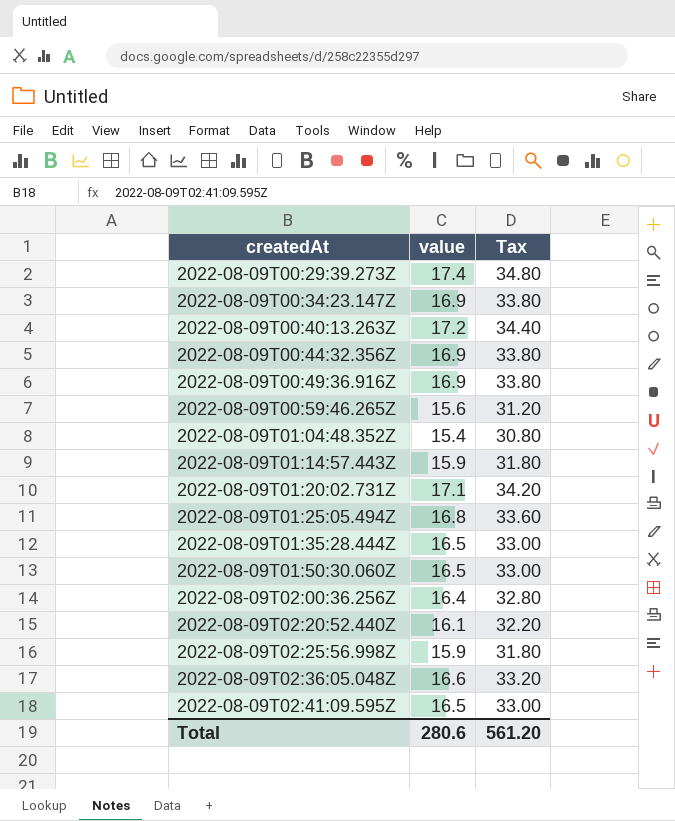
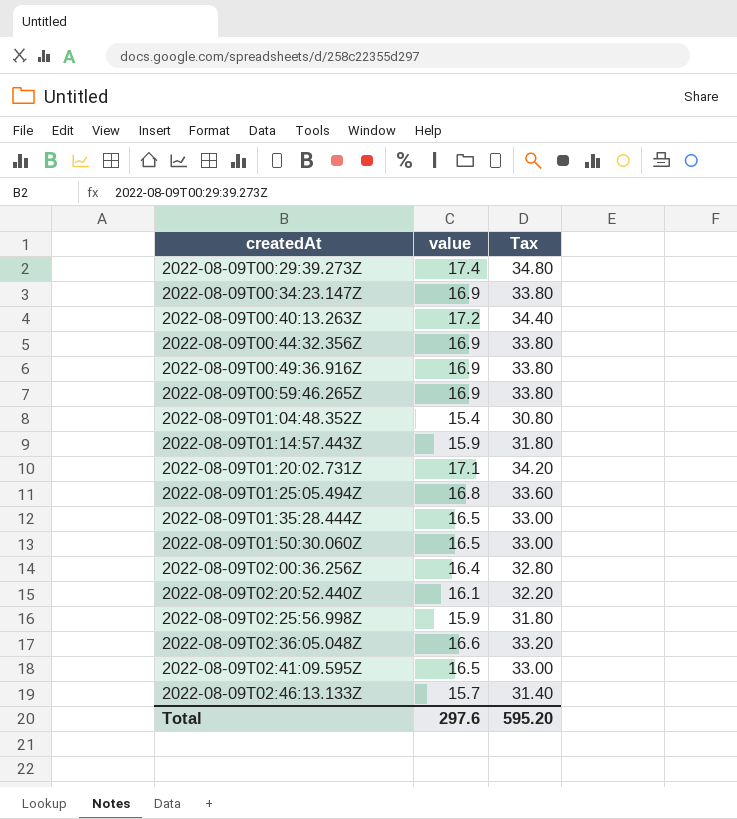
2022-08-09T00:59:46.265Z | value: 15.6 -> 16.9
2022-08-09T00:59:46.265Z | Tax: 31.20 -> 33.80
row 2022-08-09T02:46:13.133Z: none -> 15.7 | 31.40
Total | value: 280.6 -> 297.6
Total | Tax: 561.20 -> 595.20

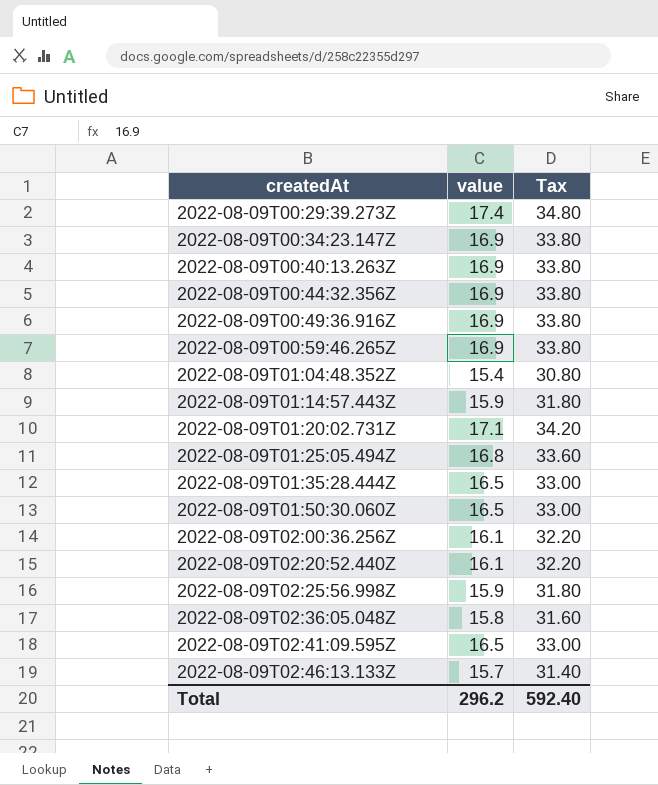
2022-08-09T00:40:13.263Z | value: 17.2 -> 16.9
2022-08-09T00:40:13.263Z | Tax: 34.40 -> 33.80
2022-08-09T02:00:36.256Z | value: 16.4 -> 16.1
2022-08-09T02:00:36.256Z | Tax: 32.80 -> 32.20
2022-08-09T02:36:05.048Z | value: 16.6 -> 15.8
2022-08-09T02:36:05.048Z | Tax: 33.20 -> 31.60
Total | value: 297.6 -> 296.2
Total | Tax: 595.20 -> 592.40

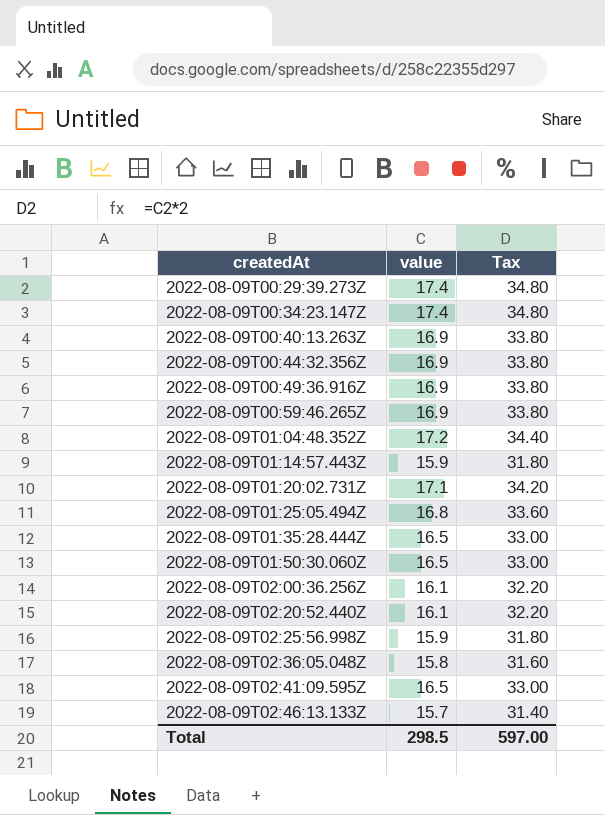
2022-08-09T00:34:23.147Z | value: 16.9 -> 17.4
2022-08-09T00:34:23.147Z | Tax: 33.80 -> 34.80
2022-08-09T01:04:48.352Z | value: 15.4 -> 17.2
2022-08-09T01:04:48.352Z | Tax: 30.80 -> 34.40
Total | value: 296.2 -> 298.5
Total | Tax: 592.40 -> 597.00

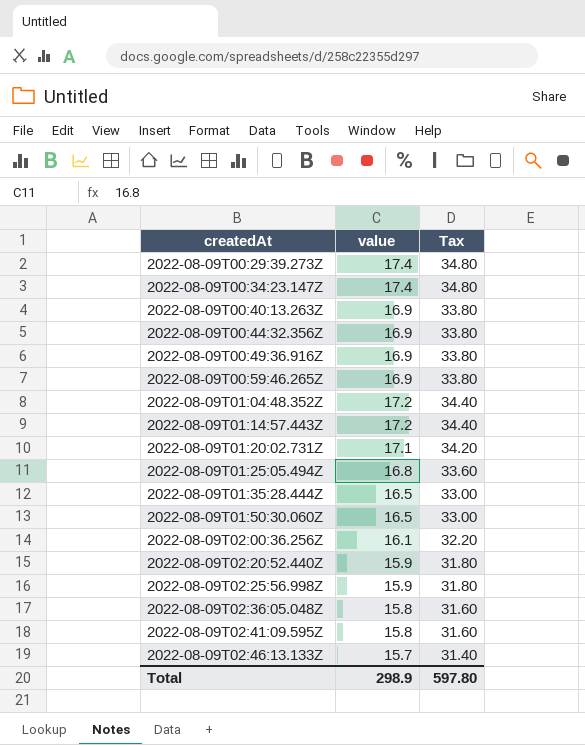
2022-08-09T01:14:57.443Z | value: 15.9 -> 17.2
2022-08-09T01:14:57.443Z | Tax: 31.80 -> 34.40
2022-08-09T02:20:52.440Z | value: 16.1 -> 15.9
2022-08-09T02:20:52.440Z | Tax: 32.20 -> 31.80
2022-08-09T02:41:09.595Z | value: 16.5 -> 15.8
2022-08-09T02:41:09.595Z | Tax: 33.00 -> 31.60
Total | value: 298.5 -> 298.9
Total | Tax: 597.00 -> 597.80

